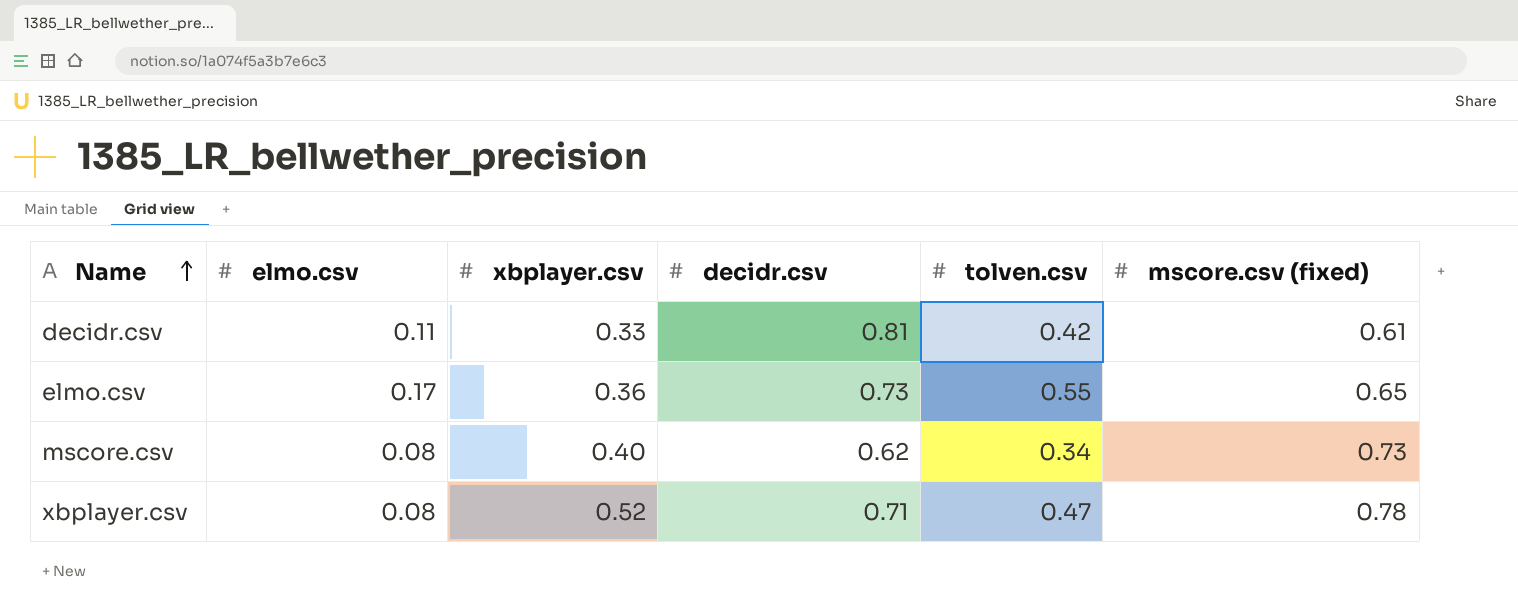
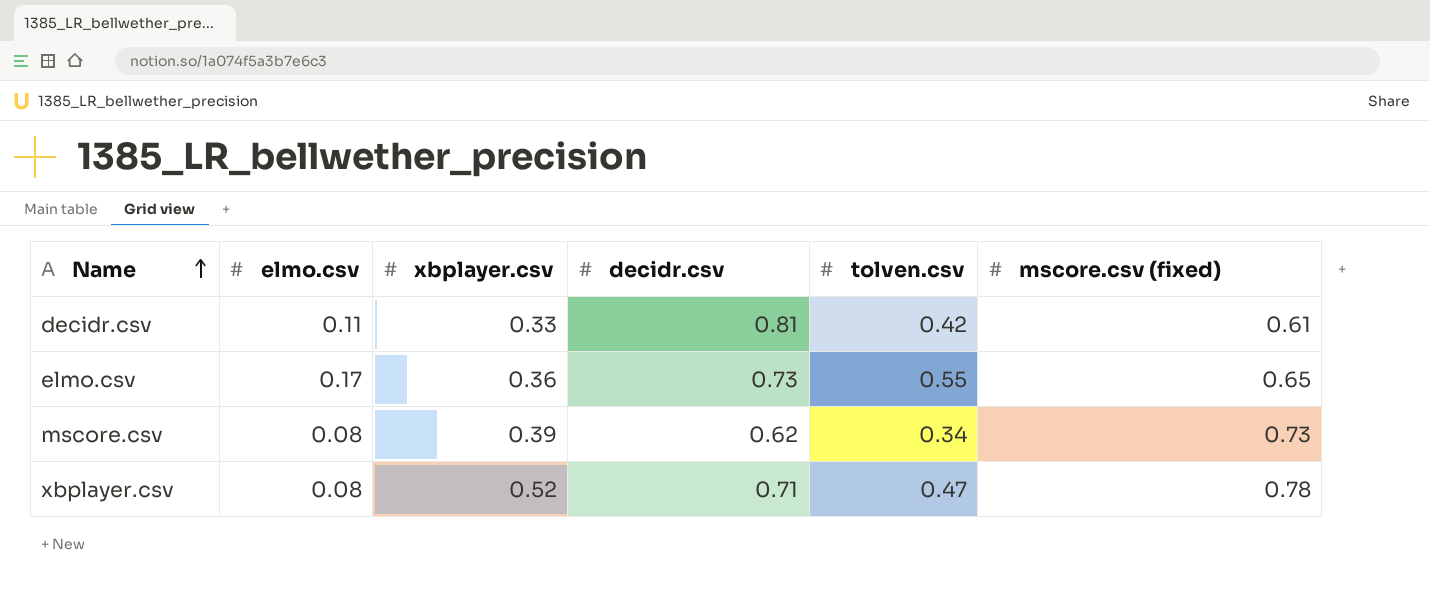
mscore.csv | xbplayer.csv: 0.40 -> 0.39

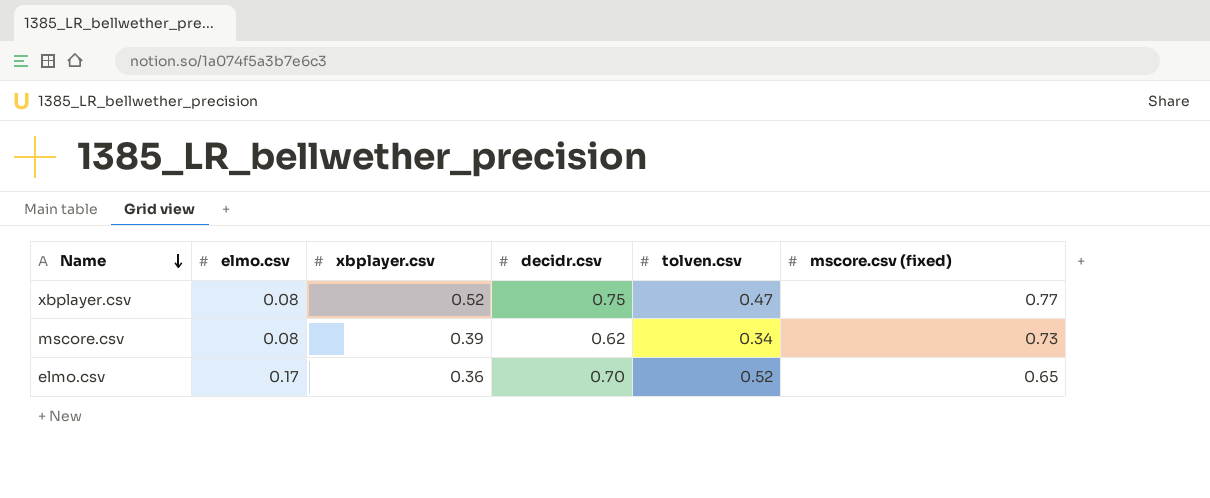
row order: Name ascending -> Name descending
row decidr.csv: 0.11 | 0.33 | 0.81 | 0.42 | 0.61 -> none
xbplayer.csv | decidr.csv: 0.71 -> 0.75
xbplayer.csv | mscore.csv (fixed): 0.78 -> 0.77
elmo.csv | decidr.csv: 0.73 -> 0.70
elmo.csv | tolven.csv: 0.55 -> 0.52

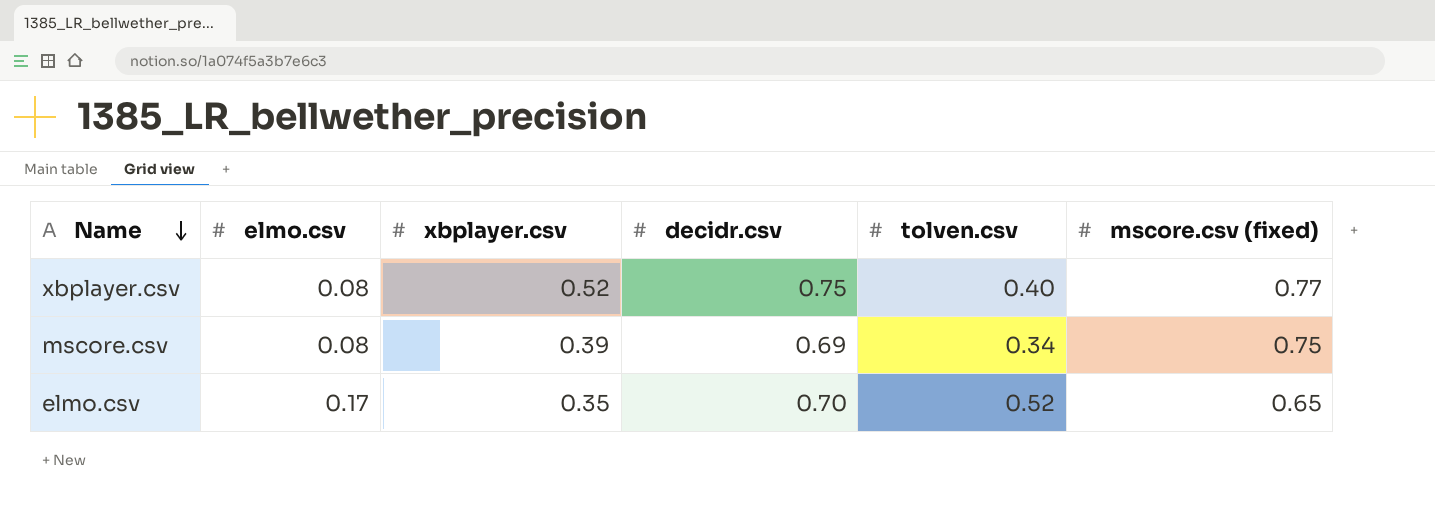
xbplayer.csv | tolven.csv: 0.47 -> 0.40
mscore.csv | decidr.csv: 0.62 -> 0.69
mscore.csv | mscore.csv (fixed): 0.73 -> 0.75
elmo.csv | xbplayer.csv: 0.36 -> 0.35

